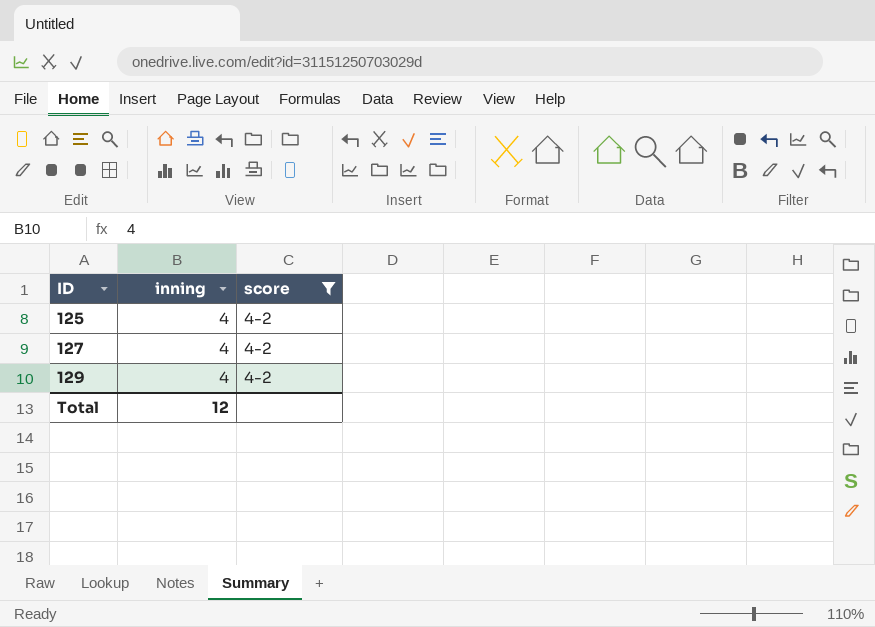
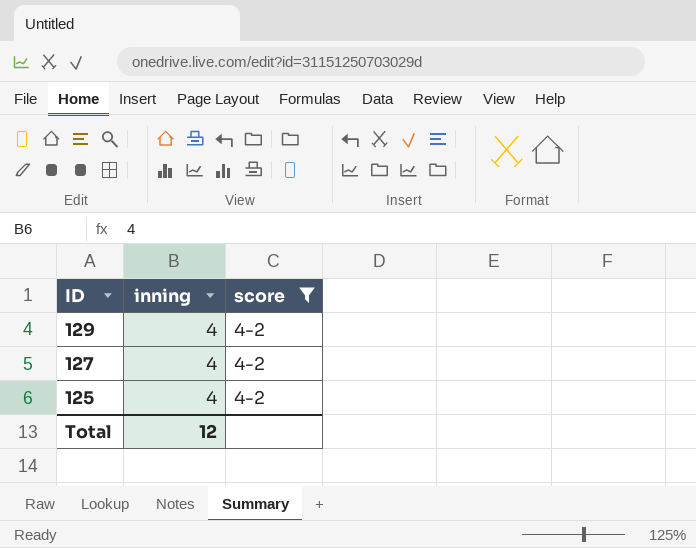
row order: ID ascending -> ID descending

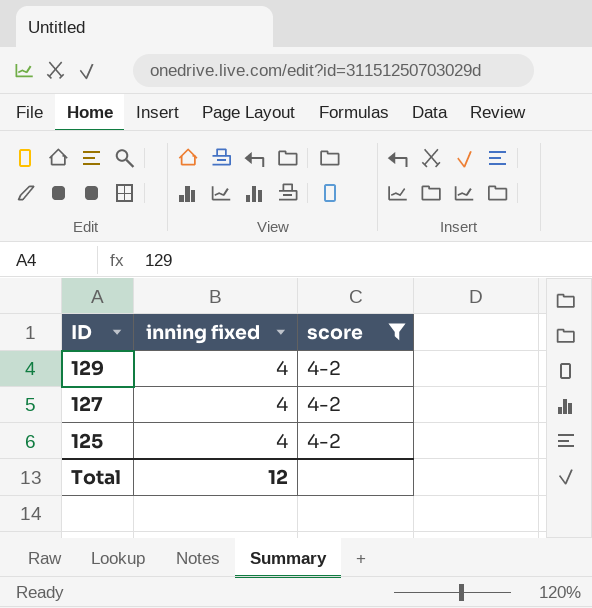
column name: inning -> inning fixed

